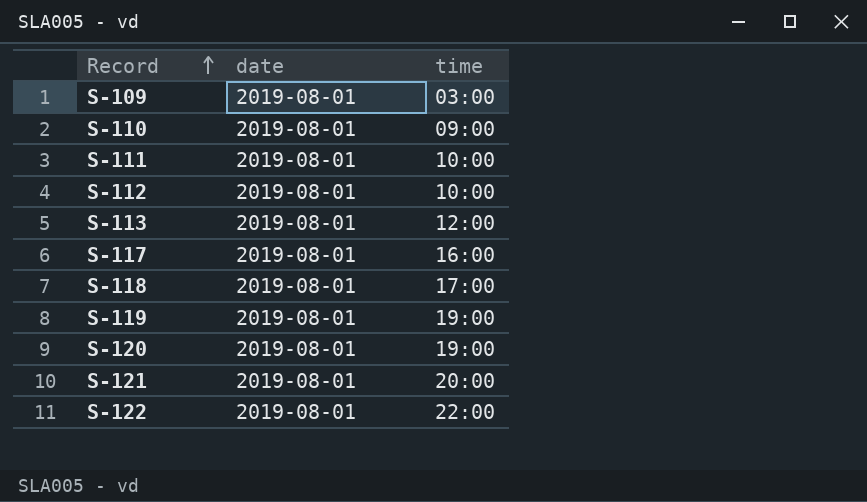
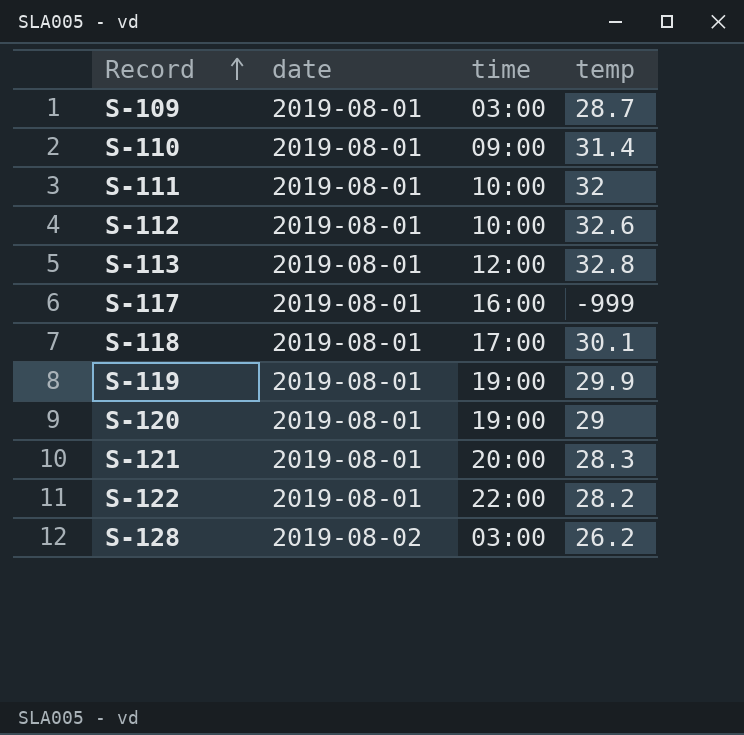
column temp | position: none -> 4
row S-128: none -> 2019-08-02 | 03:00 | 26.2

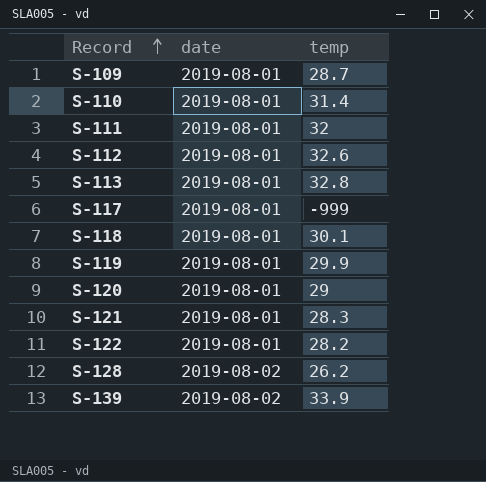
column time | position: 3 -> none
row S-139: none -> 2019-08-02 | 33.9

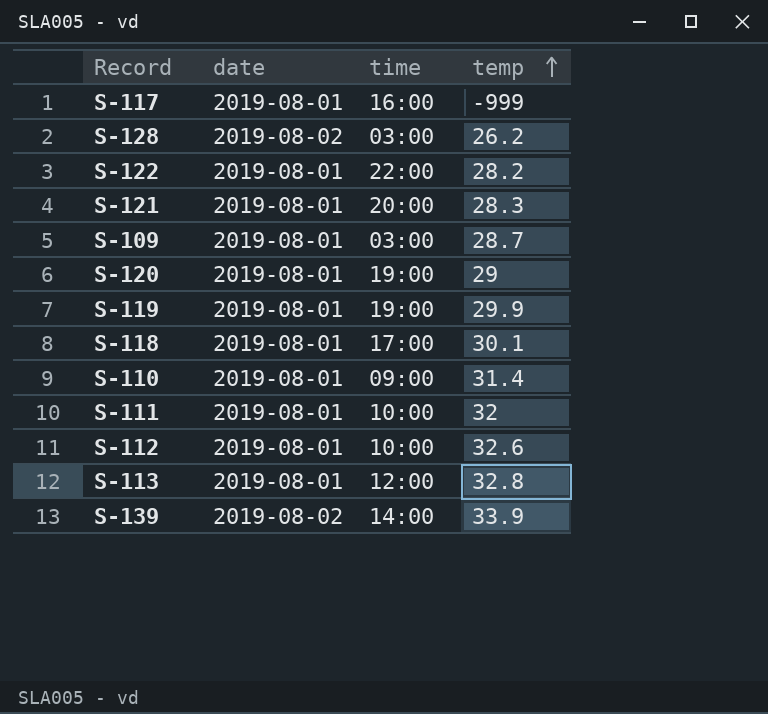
row order: Record ascending -> temp ascending
column time | position: none -> 3

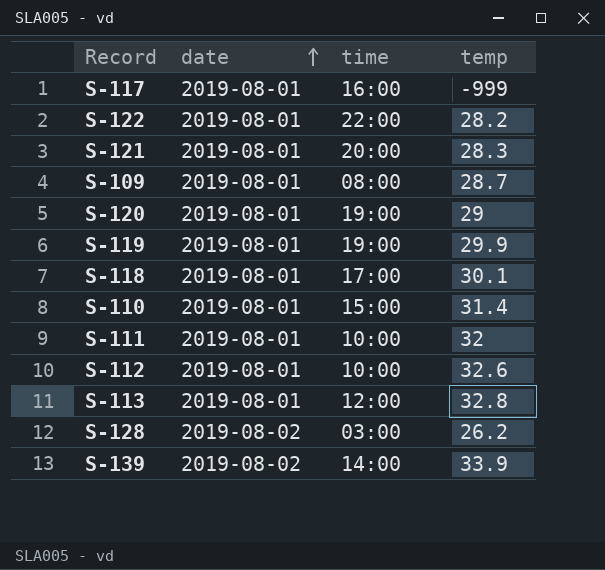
row order: temp ascending -> date ascending
S-109 | time: 03:00 -> 08:00
S-110 | time: 09:00 -> 15:00

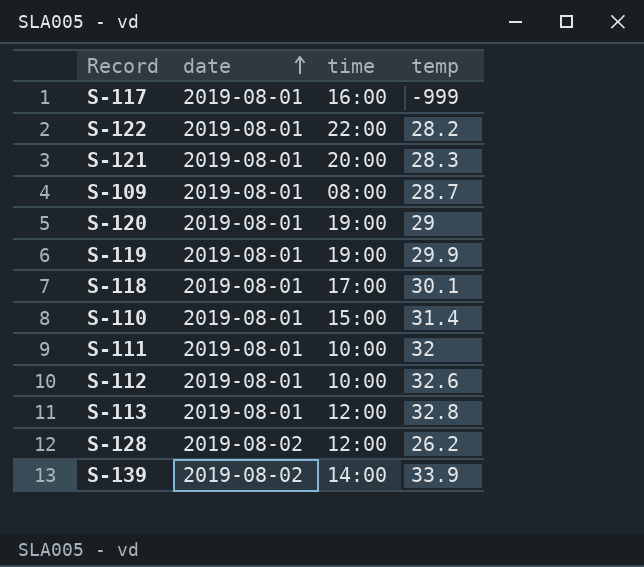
S-128 | time: 03:00 -> 12:00

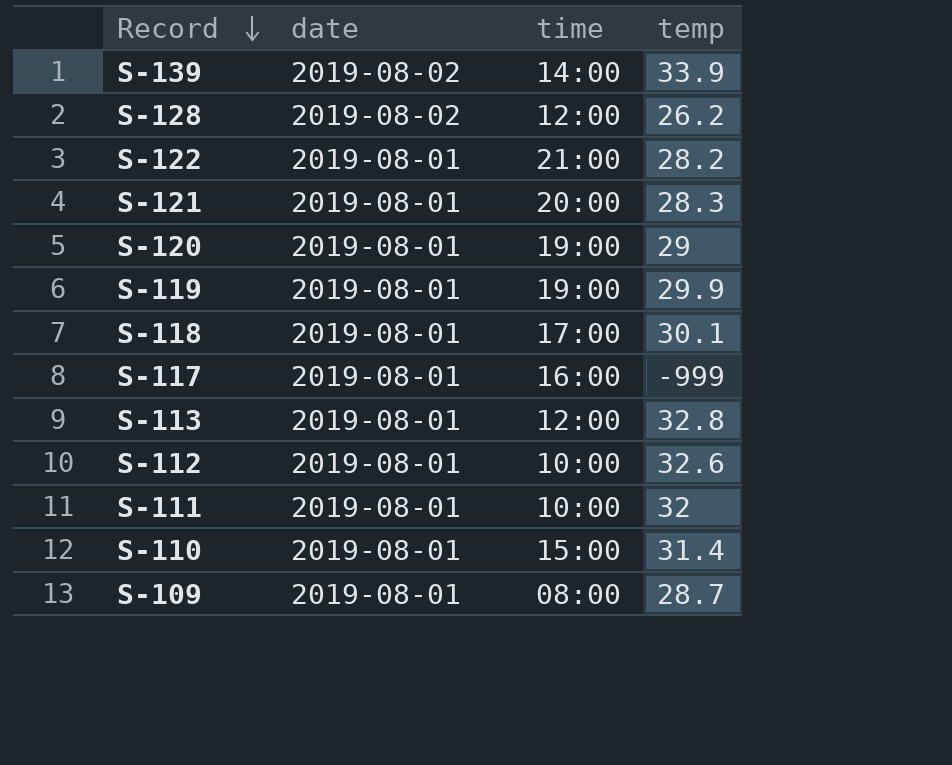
row order: date ascending -> Record descending
S-122 | time: 22:00 -> 21:00

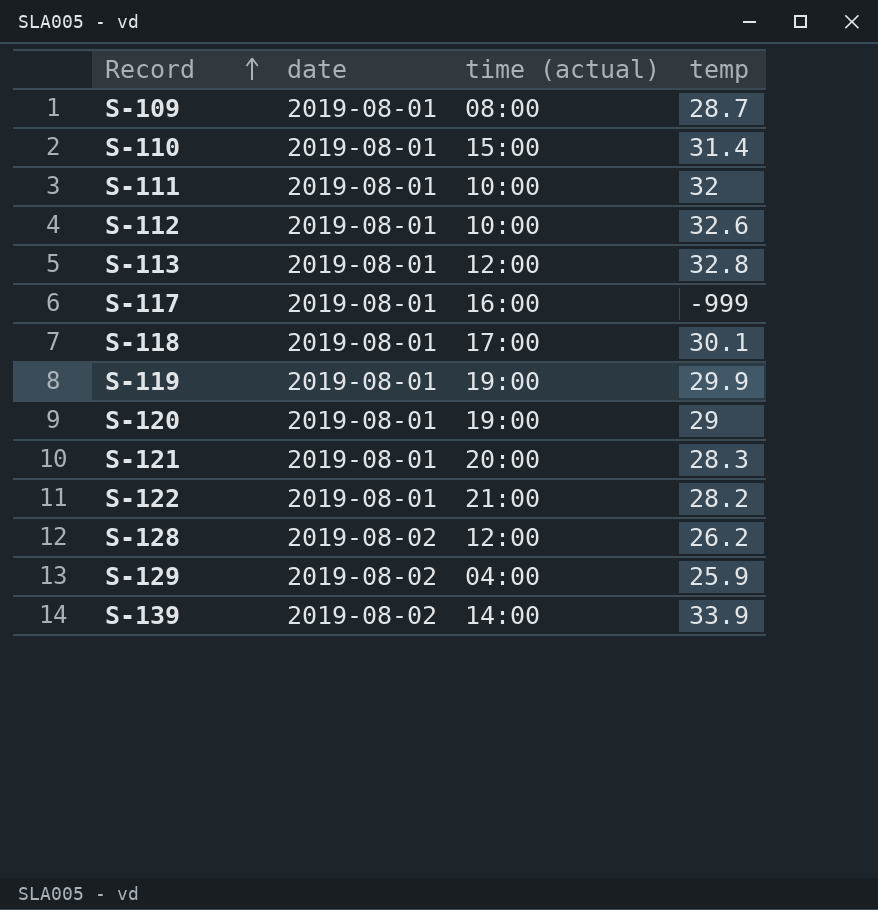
row order: Record descending -> Record ascending
column name: time -> time (actual)
row S-129: none -> 2019-08-02 | 04:00 | 25.9

